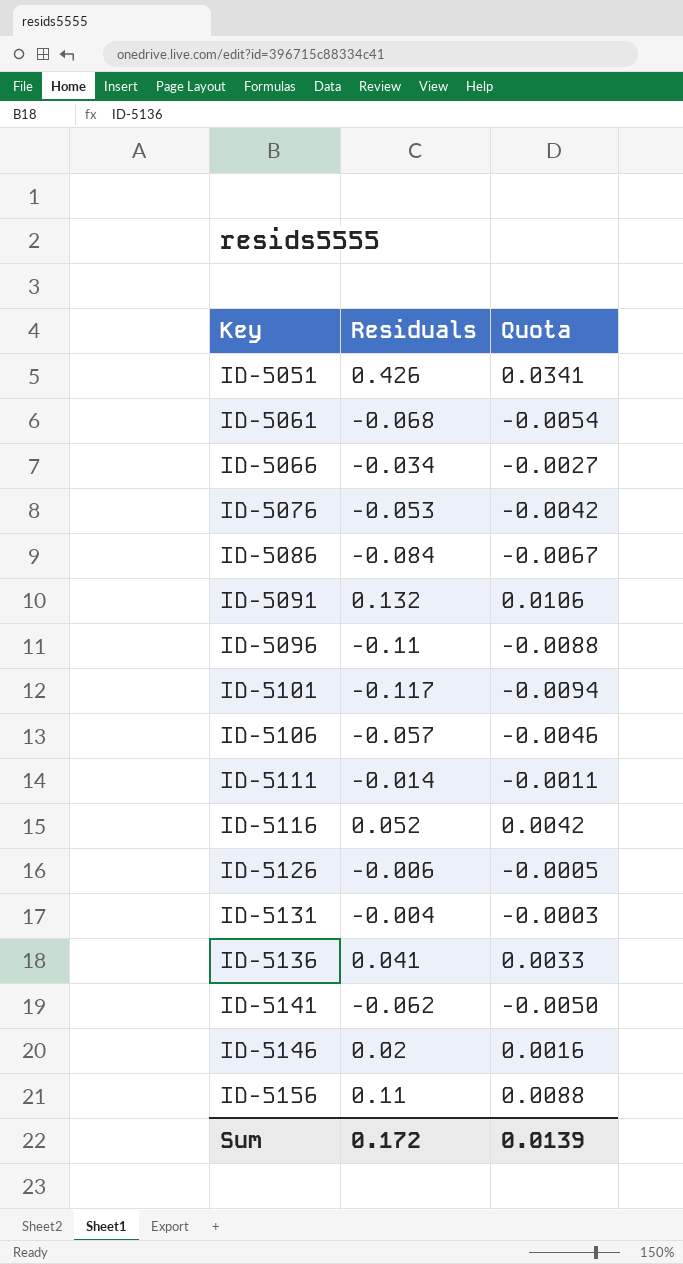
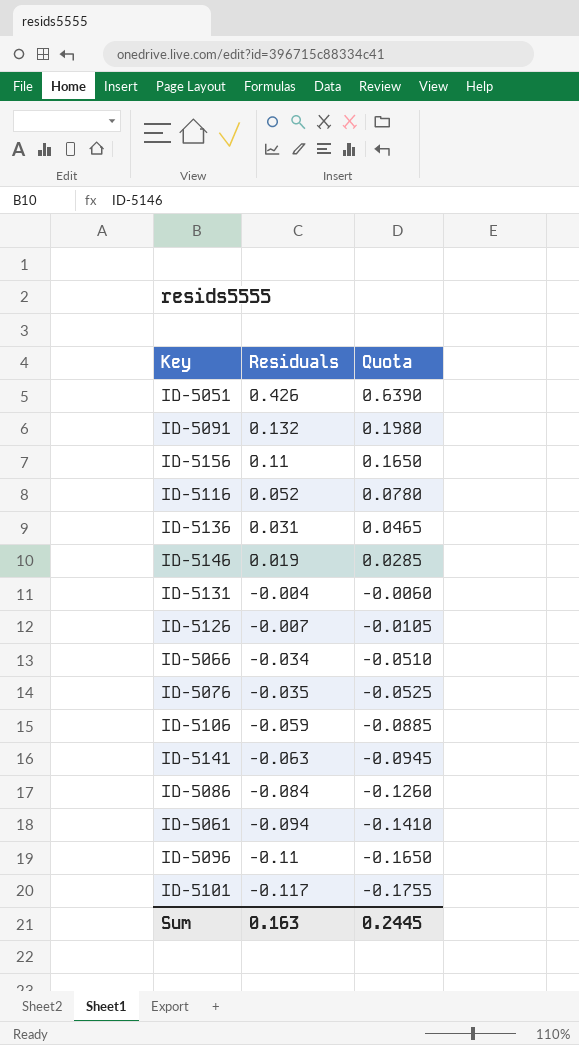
row order: Key ascending -> Residuals descending
column Quota | formula: [Residuals] * 0.08 -> [Residuals] * 1.5
row ID-5111: -0.014 | -0.0011 -> none
ID-5136 | Residuals: 0.041 -> 0.031
ID-5146 | Residuals: 0.02 -> 0.019
ID-5126 | Residuals: -0.006 -> -0.007
ID-5076 | Residuals: -0.053 -> -0.035
ID-5106 | Residuals: -0.057 -> -0.059
ID-5141 | Residuals: -0.062 -> -0.063
ID-5061 | Residuals: -0.068 -> -0.094
Sum | Residuals: 0.172 -> 0.163
Sum | Quota: 0.0139 -> 0.2445

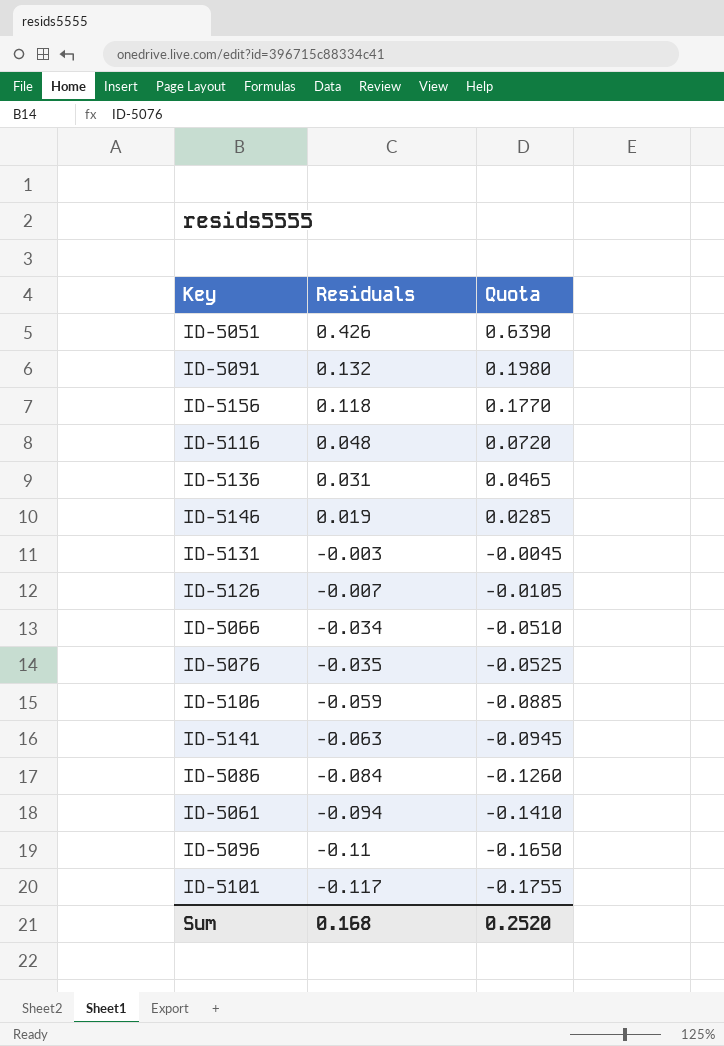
ID-5156 | Residuals: 0.11 -> 0.118
ID-5156 | Quota: 0.1650 -> 0.1770
ID-5116 | Residuals: 0.052 -> 0.048
ID-5116 | Quota: 0.0780 -> 0.0720
ID-5131 | Residuals: -0.004 -> -0.003
ID-5131 | Quota: -0.0060 -> -0.0045
Sum | Residuals: 0.163 -> 0.168
Sum | Quota: 0.2445 -> 0.2520

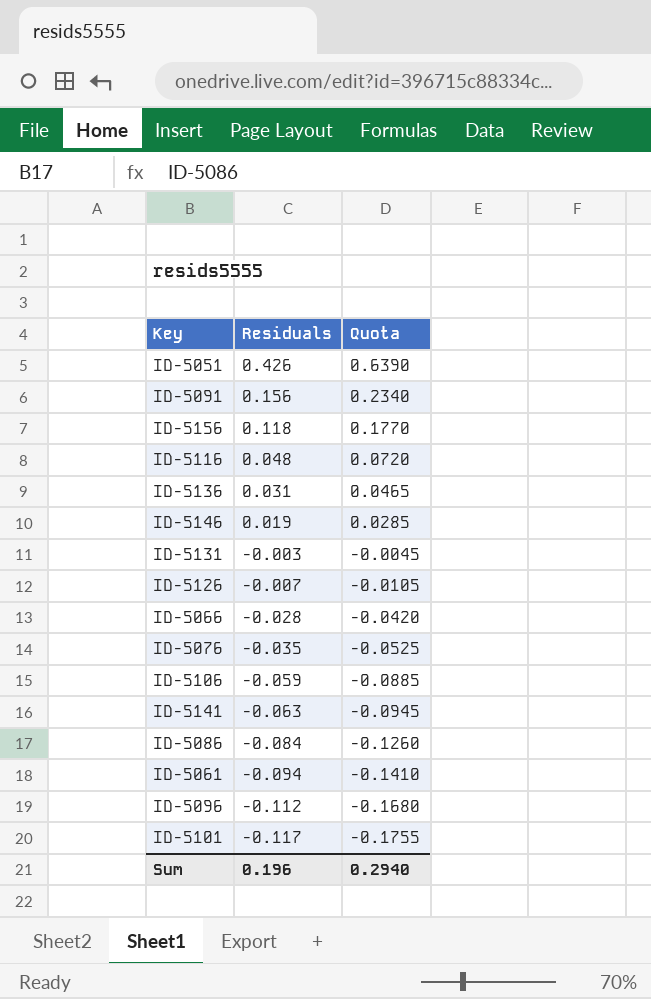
ID-5091 | Residuals: 0.132 -> 0.156
ID-5091 | Quota: 0.1980 -> 0.2340
ID-5066 | Residuals: -0.034 -> -0.028
ID-5066 | Quota: -0.0510 -> -0.0420
ID-5096 | Residuals: -0.11 -> -0.112
ID-5096 | Quota: -0.1650 -> -0.1680
Sum | Residuals: 0.168 -> 0.196
Sum | Quota: 0.2520 -> 0.2940

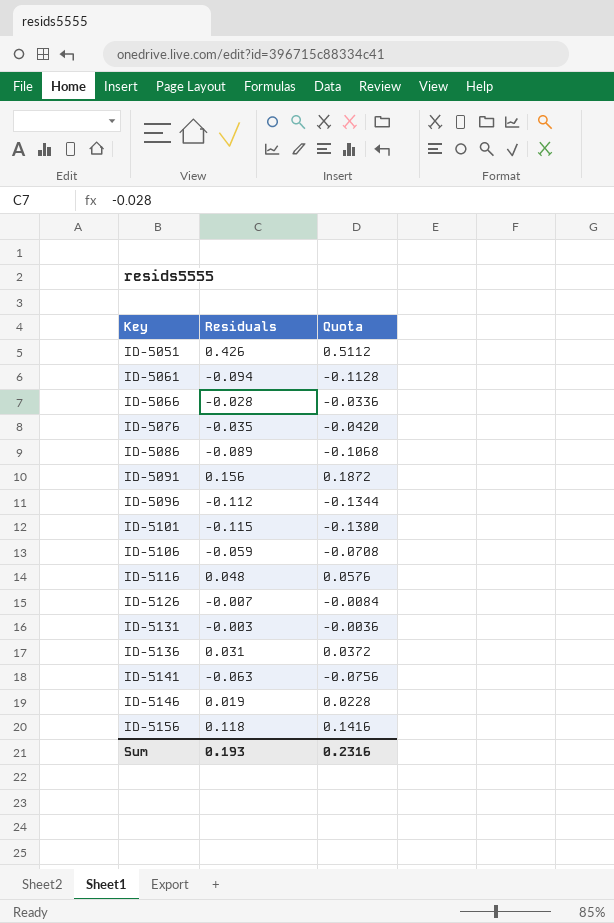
row order: Residuals descending -> Key ascending
column Quota | formula: [Residuals] * 1.5 -> [Residuals] * 1.2
ID-5086 | Residuals: -0.084 -> -0.089
ID-5101 | Residuals: -0.117 -> -0.115
Sum | Residuals: 0.196 -> 0.193
Sum | Quota: 0.2940 -> 0.2316

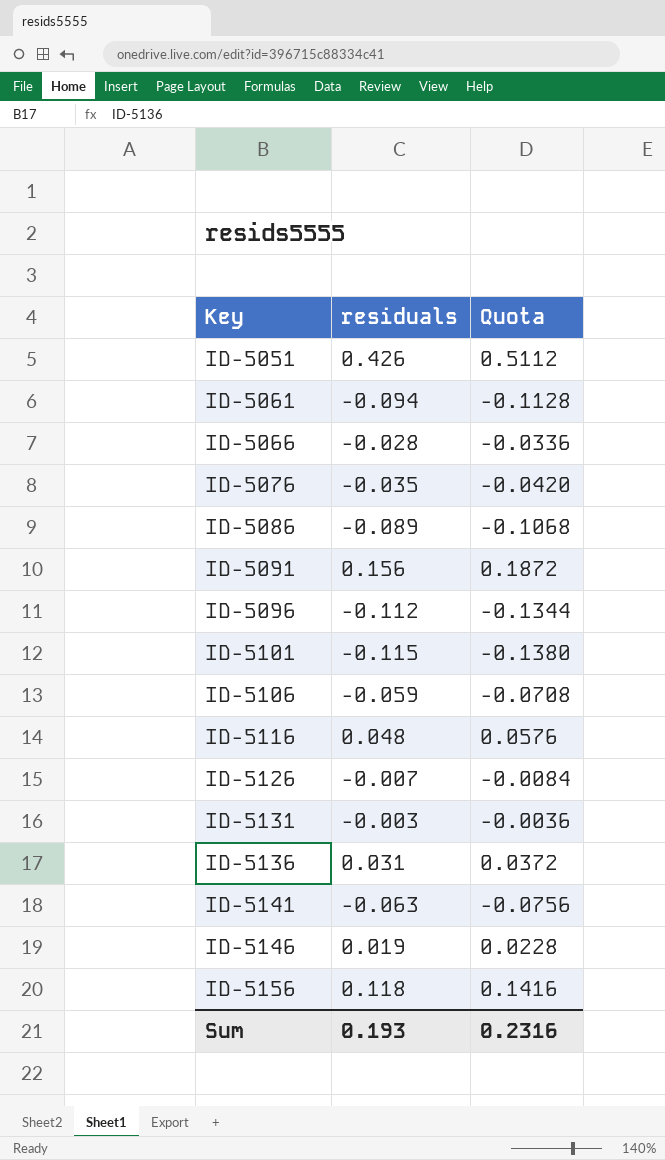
column name: Residuals -> residuals

